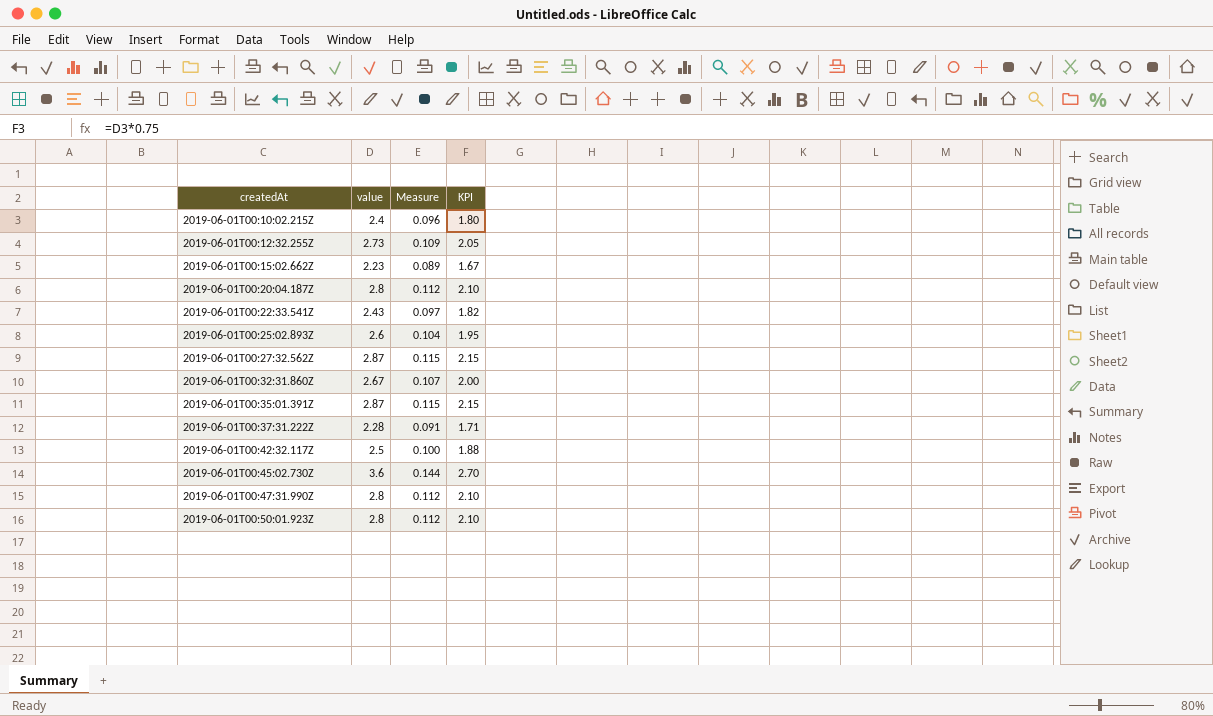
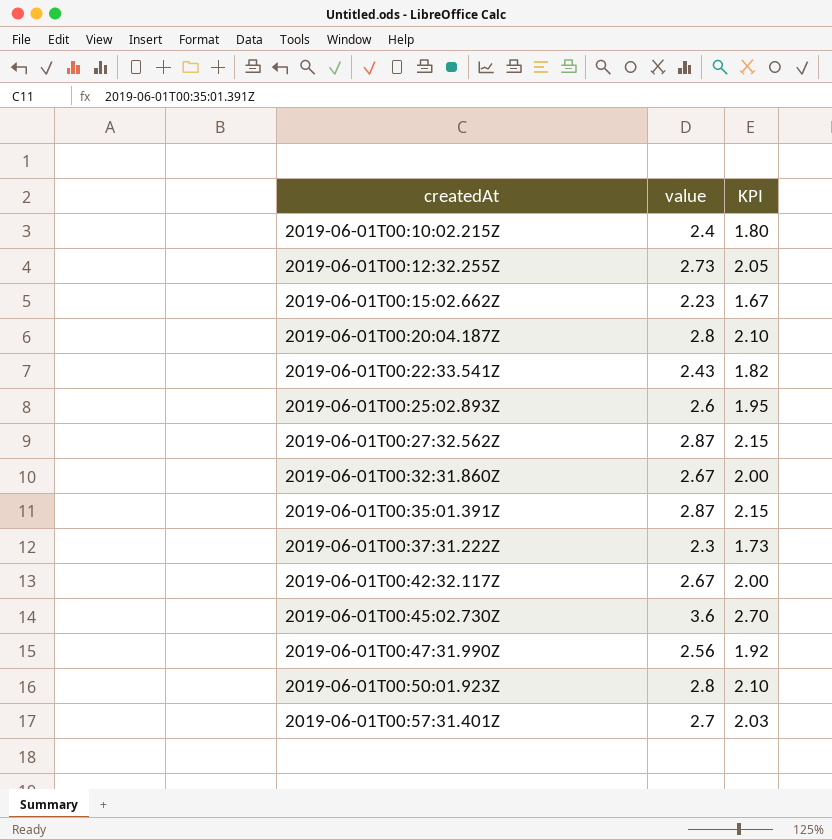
column Measure | formula: [value] * 0.04 -> none
2019-06-01T00:37:31.222Z | value: 2.28 -> 2.3
2019-06-01T00:37:31.222Z | KPI: 1.71 -> 1.73
2019-06-01T00:42:32.117Z | value: 2.5 -> 2.67
2019-06-01T00:42:32.117Z | KPI: 1.88 -> 2.00
2019-06-01T00:47:31.990Z | value: 2.8 -> 2.56
2019-06-01T00:47:31.990Z | KPI: 2.10 -> 1.92
row 2019-06-01T00:57:31.401Z: none -> 2.7 | 2.03

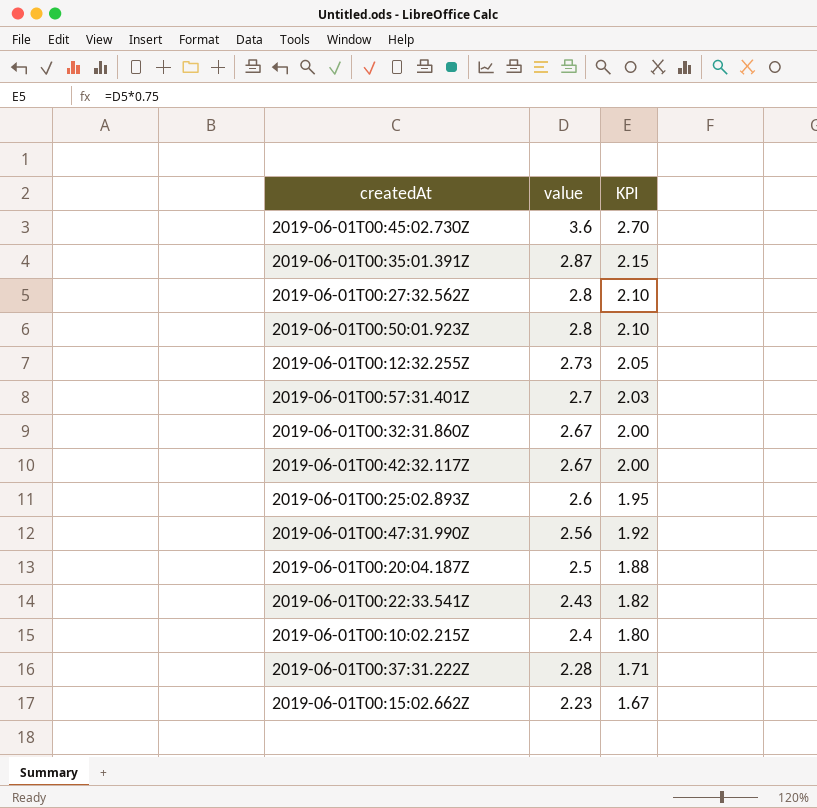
row order: createdAt ascending -> value descending
2019-06-01T00:27:32.562Z | value: 2.87 -> 2.8
2019-06-01T00:27:32.562Z | KPI: 2.15 -> 2.10
2019-06-01T00:20:04.187Z | value: 2.8 -> 2.5
2019-06-01T00:20:04.187Z | KPI: 2.10 -> 1.88
2019-06-01T00:37:31.222Z | value: 2.3 -> 2.28
2019-06-01T00:37:31.222Z | KPI: 1.73 -> 1.71

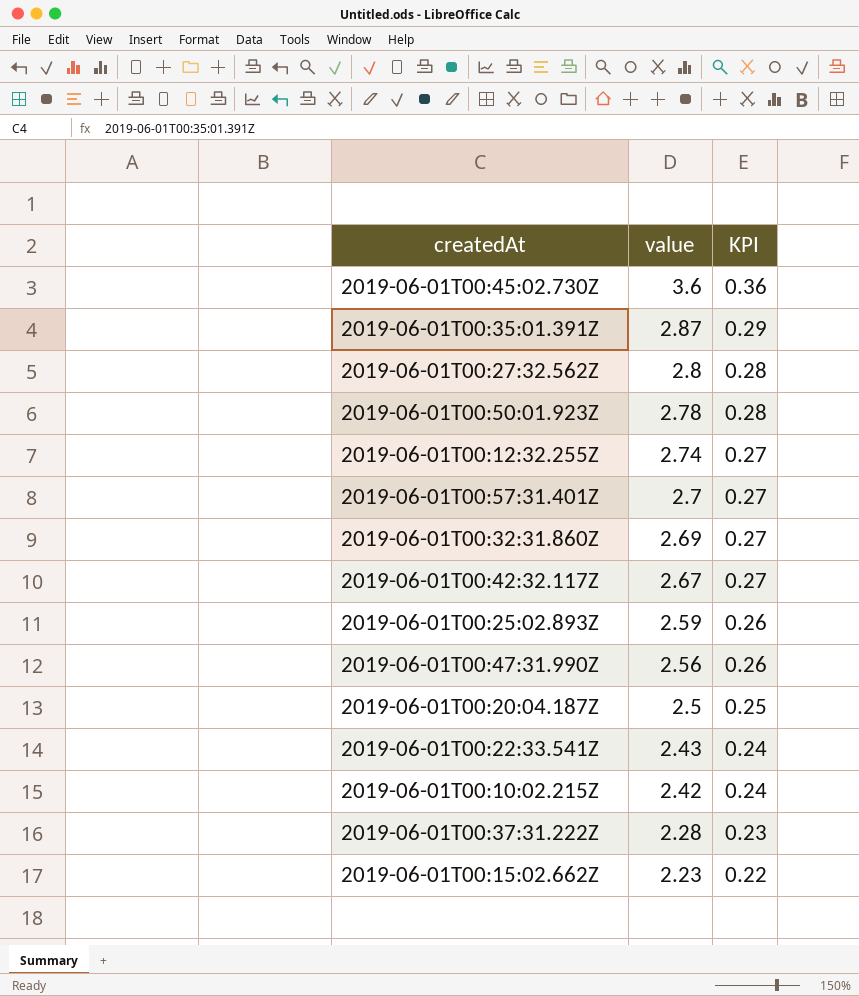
column KPI | formula: [value] * 0.75 -> [value] * 0.1
2019-06-01T00:50:01.923Z | value: 2.8 -> 2.78
2019-06-01T00:12:32.255Z | value: 2.73 -> 2.74
2019-06-01T00:32:31.860Z | value: 2.67 -> 2.69
2019-06-01T00:25:02.893Z | value: 2.6 -> 2.59
2019-06-01T00:10:02.215Z | value: 2.4 -> 2.42

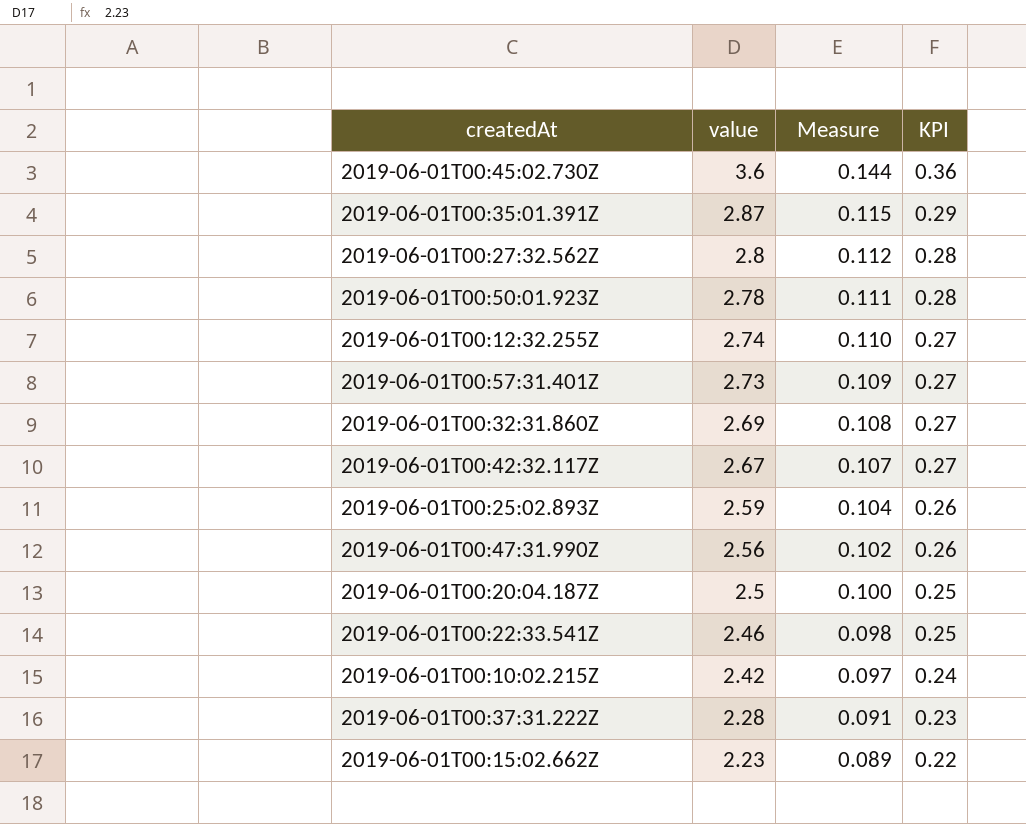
column Measure | formula: none -> [value] * 0.04
2019-06-01T00:57:31.401Z | value: 2.7 -> 2.73
2019-06-01T00:22:33.541Z | value: 2.43 -> 2.46
2019-06-01T00:22:33.541Z | KPI: 0.24 -> 0.25

